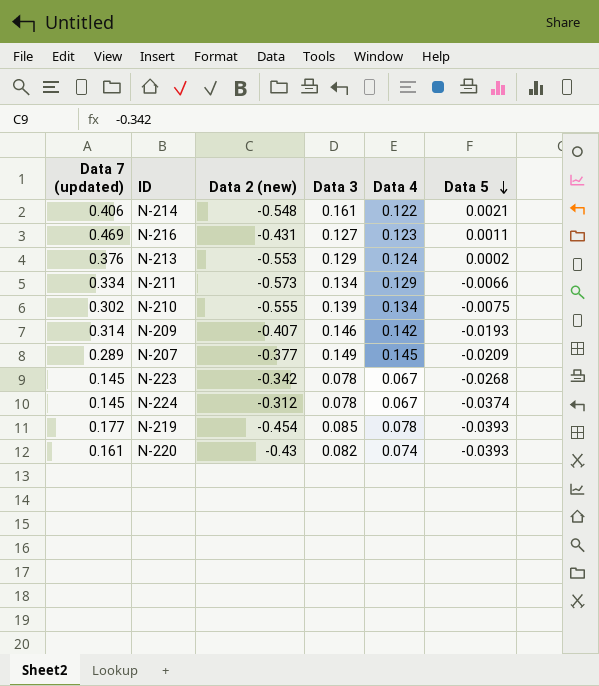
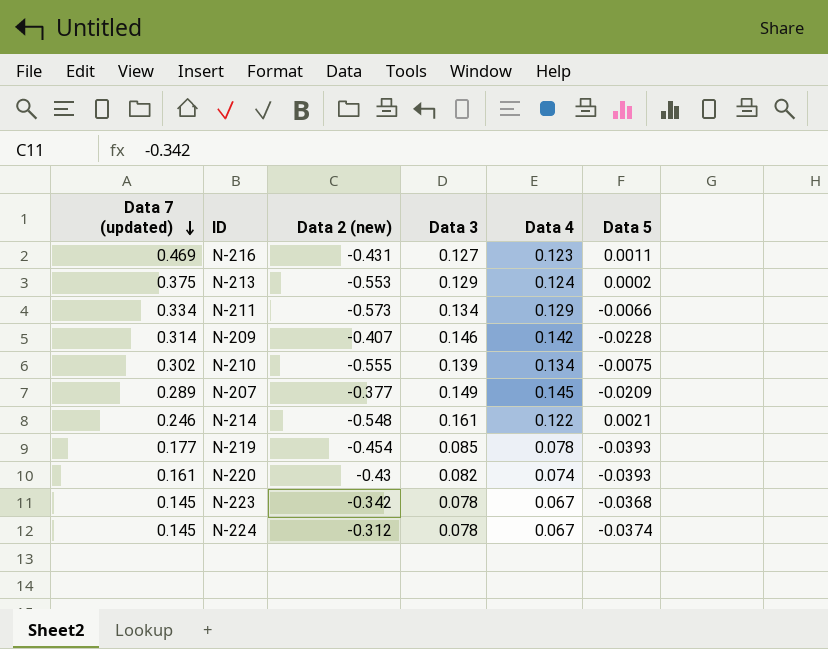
row order: Data 5 descending -> Data 7 (updated) descending
N-213 | Data 7 (updated): 0.376 -> 0.375
N-209 | Data 5: -0.0193 -> -0.0228
N-214 | Data 7 (updated): 0.406 -> 0.246
N-223 | Data 5: -0.0268 -> -0.0368

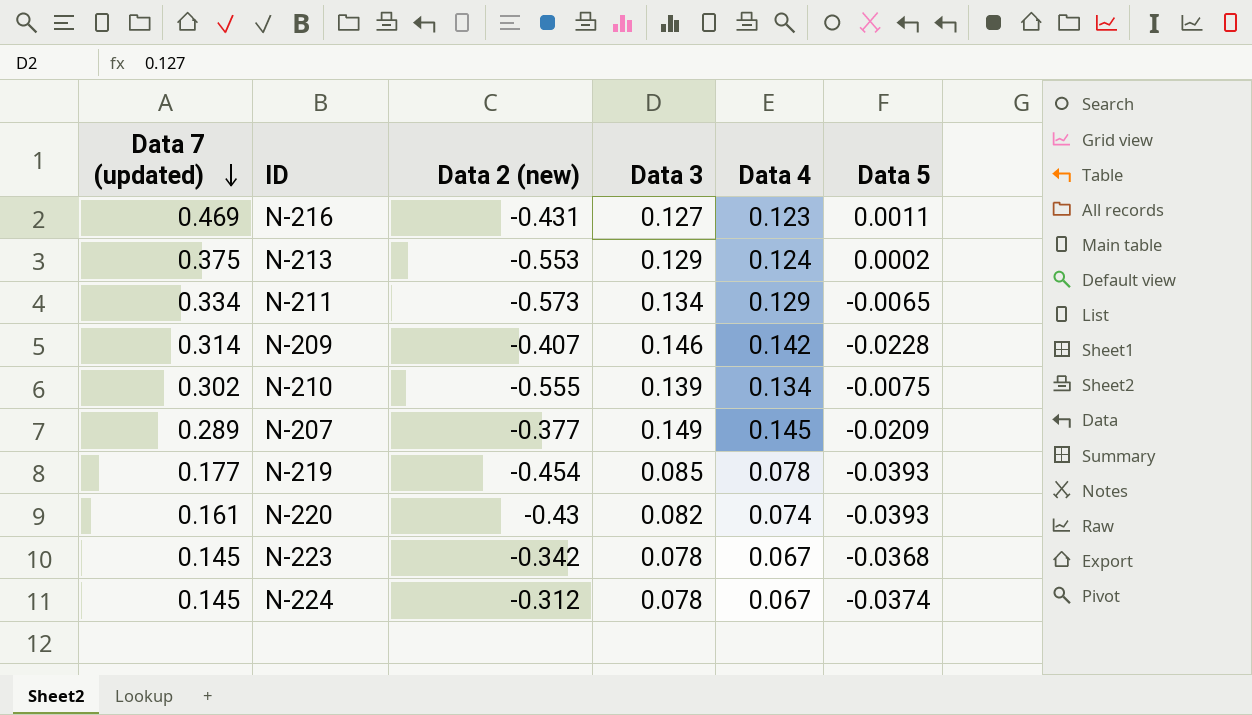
row N-214: 0.246 | -0.548 | 0.161 | 0.122 | 0.0021 -> none
N-211 | Data 5: -0.0066 -> -0.0065

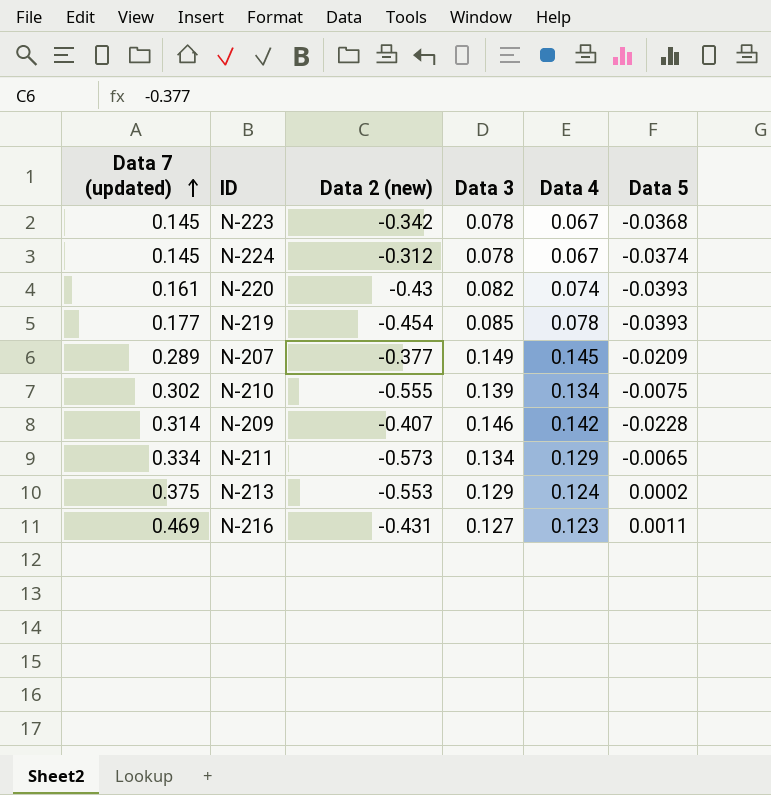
row order: Data 7 (updated) descending -> Data 7 (updated) ascending

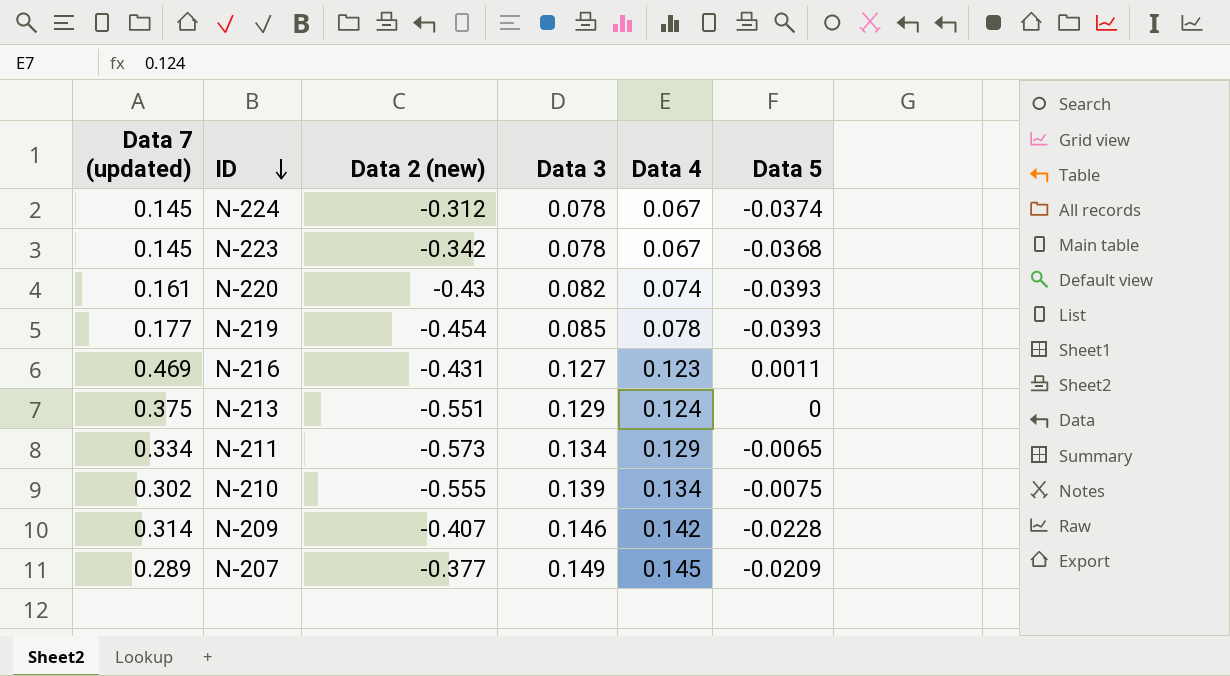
row order: Data 7 (updated) ascending -> ID descending
N-213 | Data 2 (new): -0.553 -> -0.551
N-213 | Data 5: 0.0002 -> 0

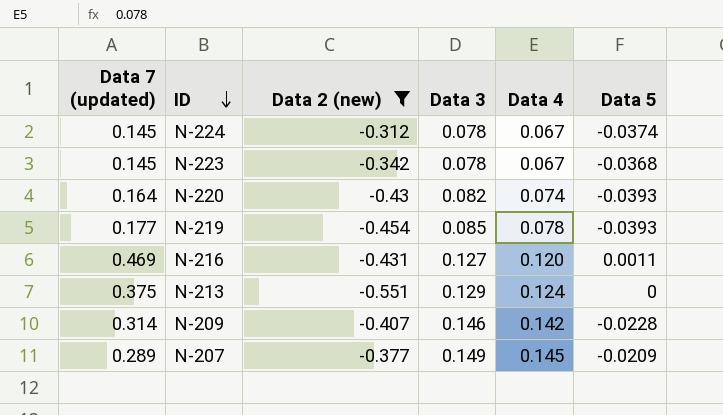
filter: none -> Data 2 (new) >= -0.551
N-220 | Data 7 (updated): 0.161 -> 0.164
N-216 | Data 4: 0.123 -> 0.120

